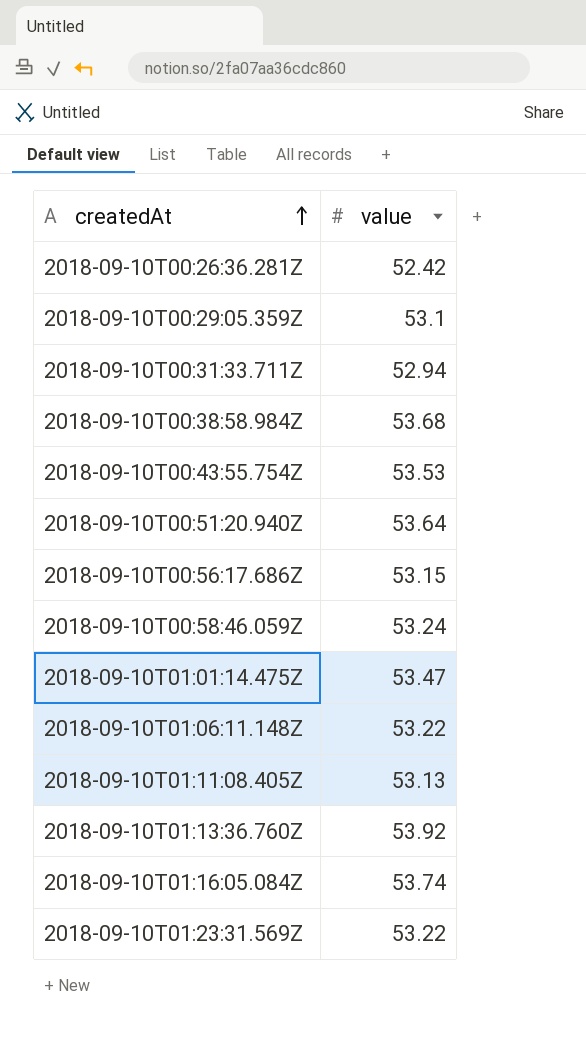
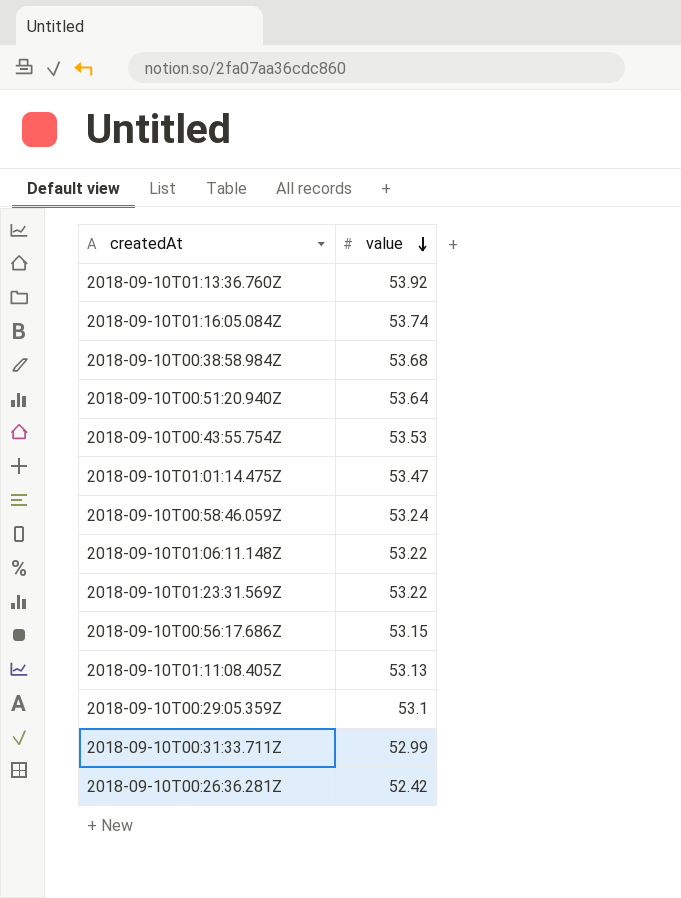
row order: createdAt ascending -> value descending
2018-09-10T00:31:33.711Z | value: 52.94 -> 52.99

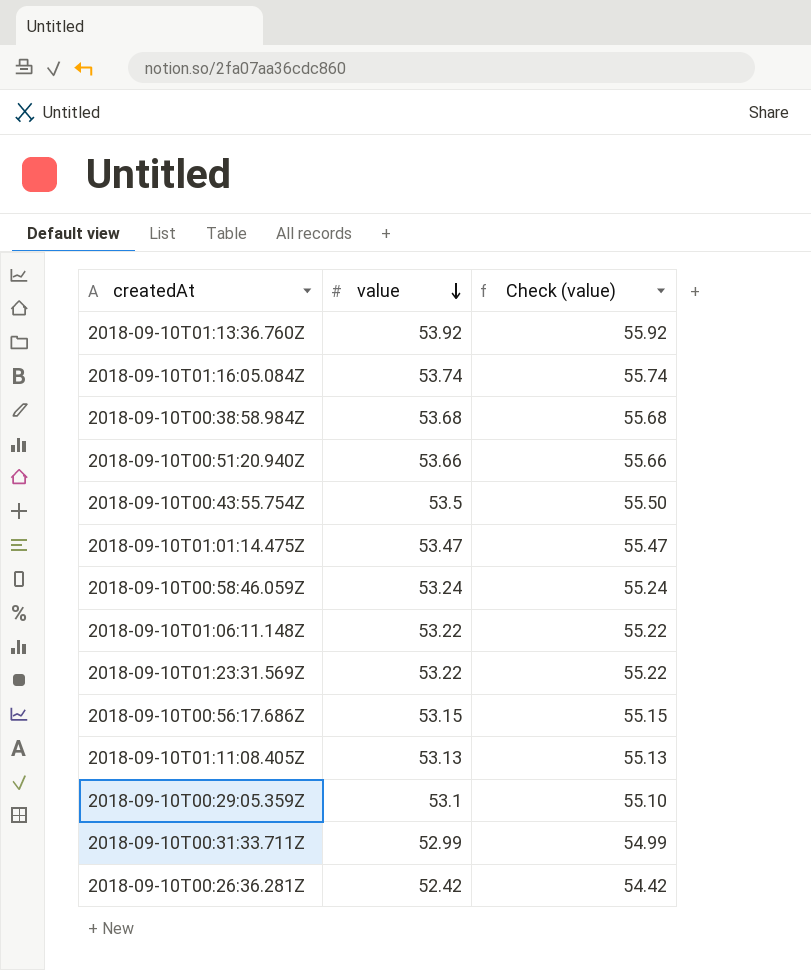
column Check (value) | formula: none -> [value] + 2
2018-09-10T00:51:20.940Z | value: 53.64 -> 53.66
2018-09-10T00:43:55.754Z | value: 53.53 -> 53.5

